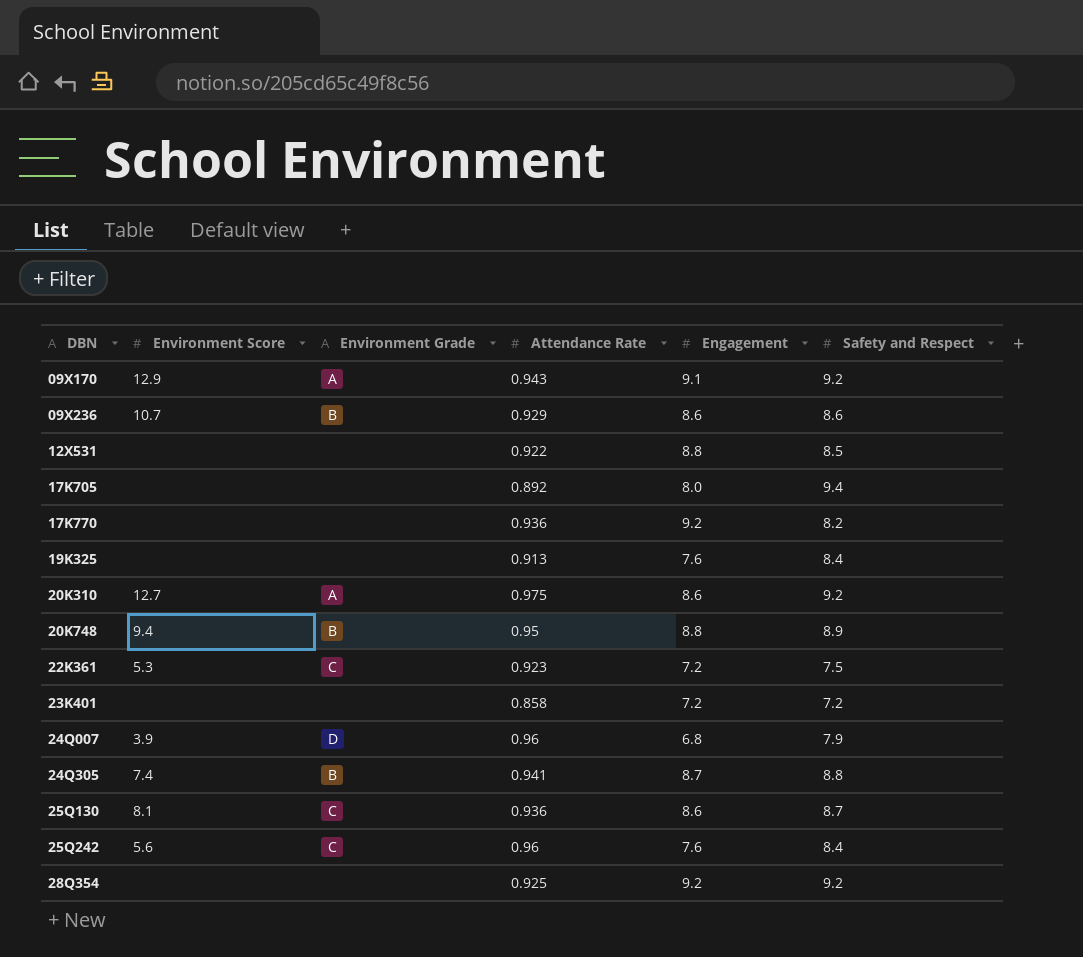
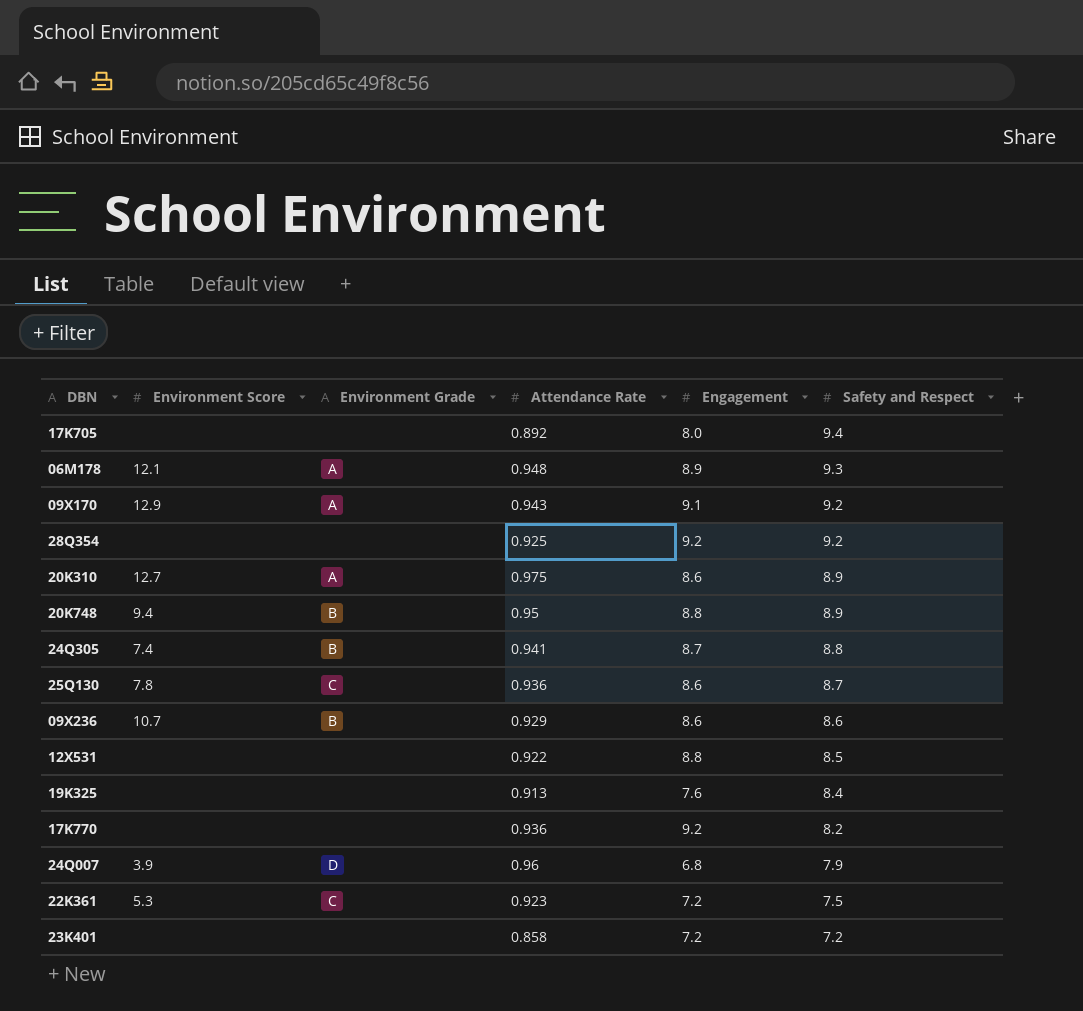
row order: DBN ascending -> Safety and Respect descending
row 25Q242: 5.6 | C | 0.96 | 7.6 | 8.4 -> none
row 06M178: none -> 12.1 | A | 0.948 | 8.9 | 9.3
20K310 | Safety and Respect: 9.2 -> 8.9
25Q130 | Environment Score: 8.1 -> 7.8

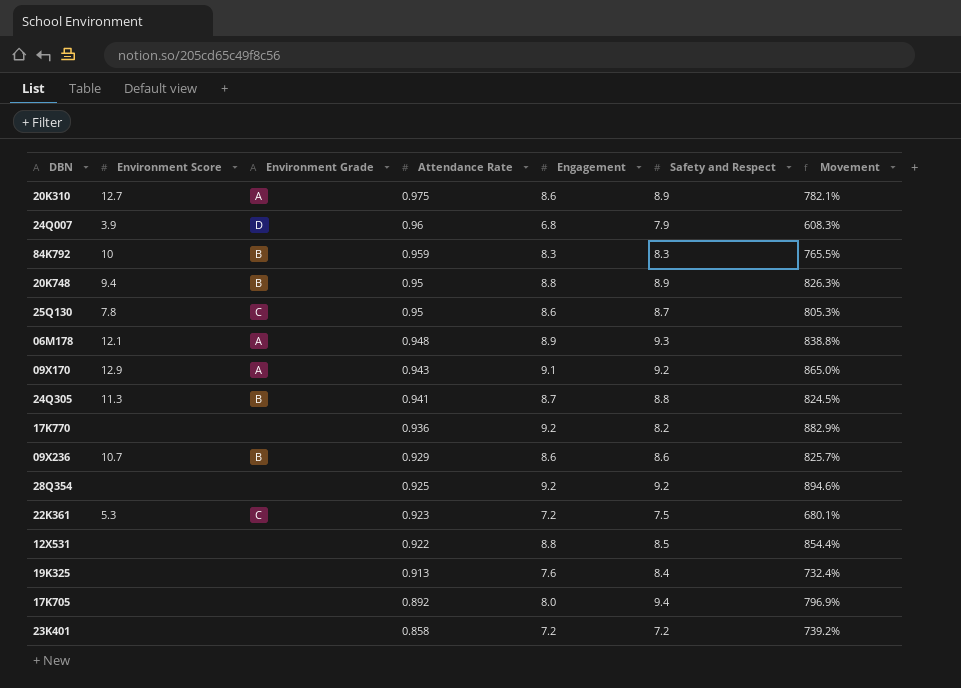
row order: Safety and Respect descending -> Attendance Rate descending
column Movement | formula: none -> ([Engagement] - [Attendance Rate]) / [Attendance Rate]
row 84K792: none -> 10 | B | 0.959 | 8.3 | 8.3 | 765.5%
25Q130 | Attendance Rate: 0.936 -> 0.95
24Q305 | Environment Score: 7.4 -> 11.3

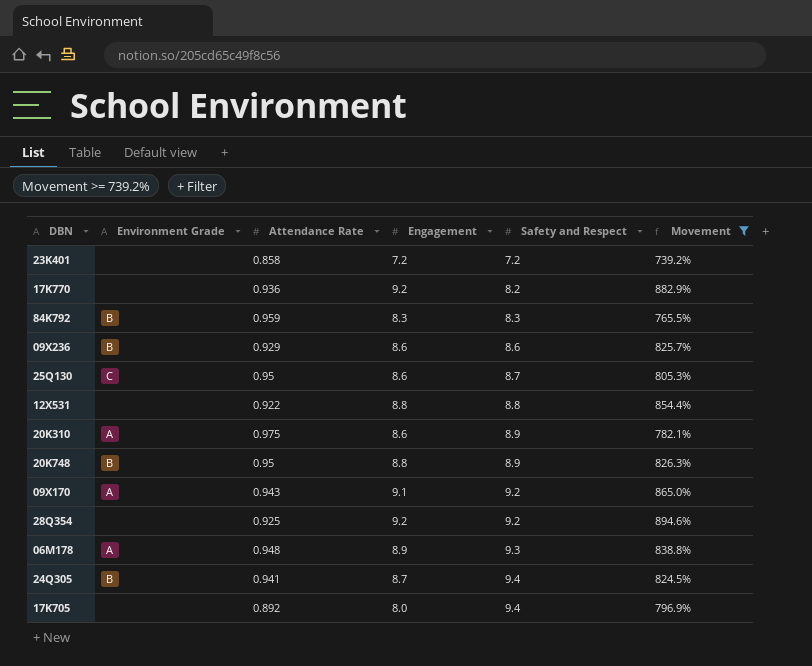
filter: none -> Movement >= 739.2%
row order: Attendance Rate descending -> Safety and Respect ascending
column Environment Score | position: 2 -> none
12X531 | Safety and Respect: 8.5 -> 8.8
24Q305 | Safety and Respect: 8.8 -> 9.4

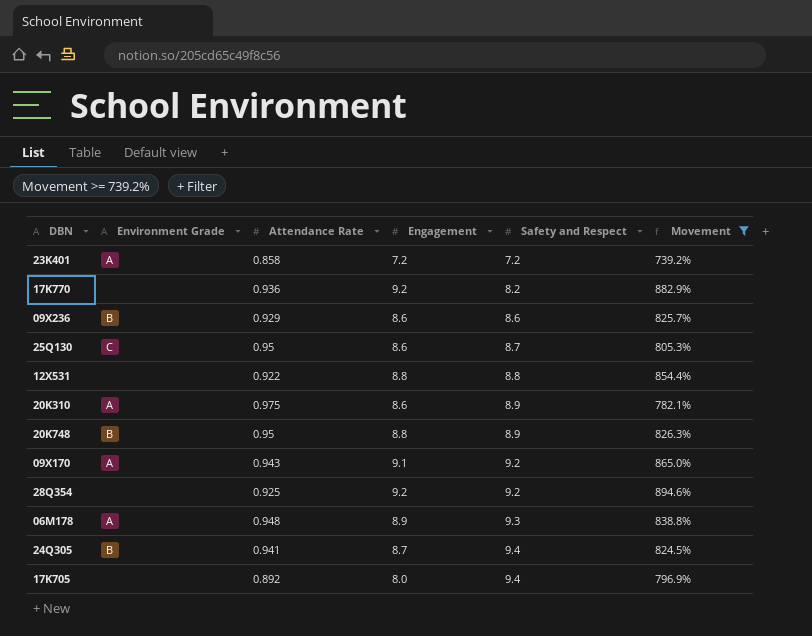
row 84K792: B | 0.959 | 8.3 | 8.3 | 765.5% -> none
23K401 | Environment Grade: none -> A

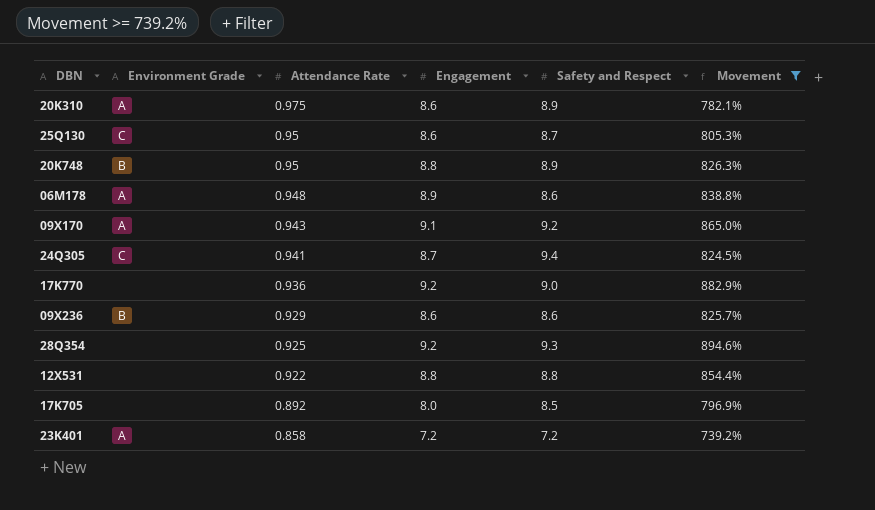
row order: Safety and Respect ascending -> Attendance Rate descending
06M178 | Safety and Respect: 9.3 -> 8.6
24Q305 | Environment Grade: B -> C
17K770 | Safety and Respect: 8.2 -> 9.0
28Q354 | Safety and Respect: 9.2 -> 9.3
17K705 | Safety and Respect: 9.4 -> 8.5

